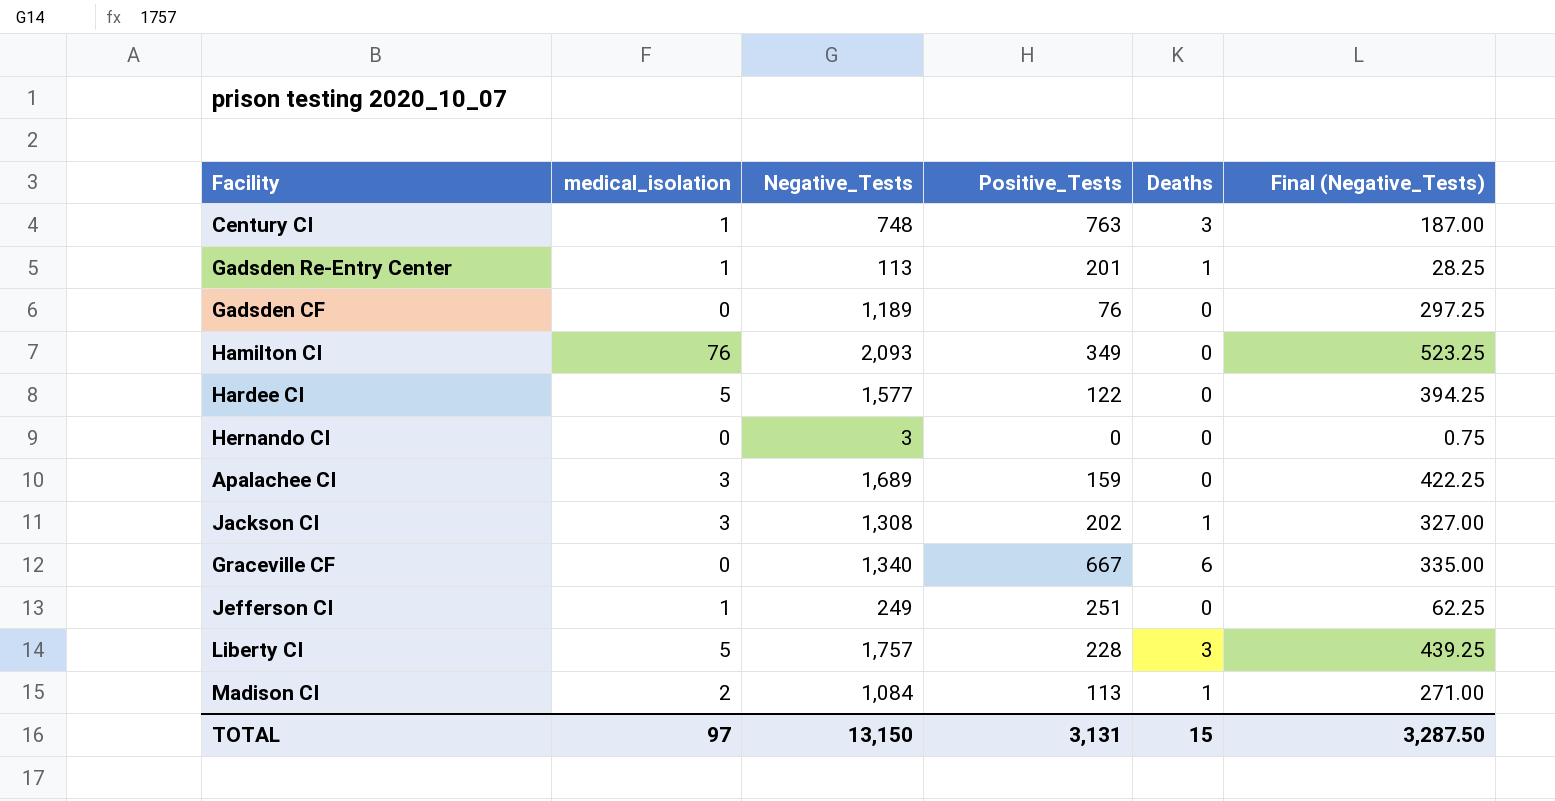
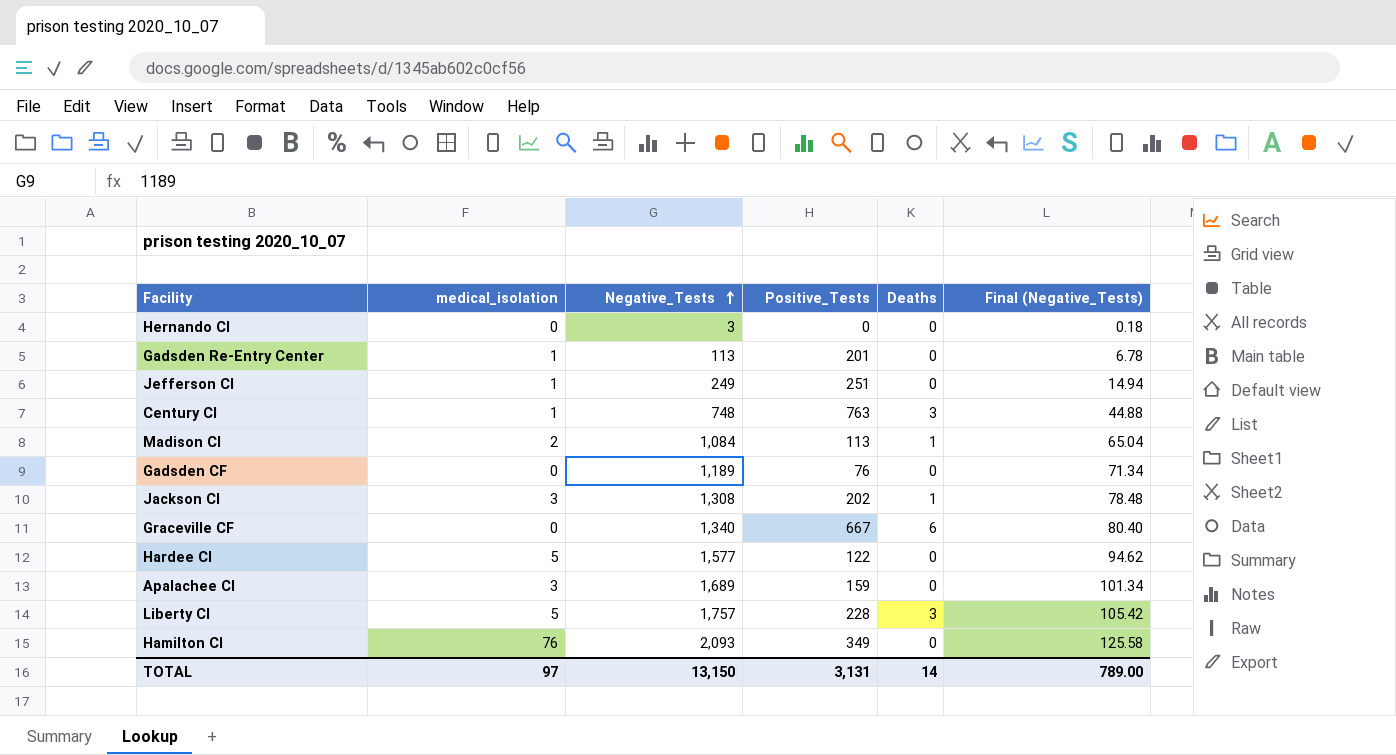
row order: none -> Negative_Tests ascending
column Final (Negative_Tests) | formula: [Negative_Tests] * 0.25 -> [Negative_Tests] * 0.06
Gadsden Re-Entry Center | Deaths: 1 -> 0
TOTAL | Deaths: 15 -> 14
TOTAL | Final (Negative_Tests): 3,287.50 -> 789.00

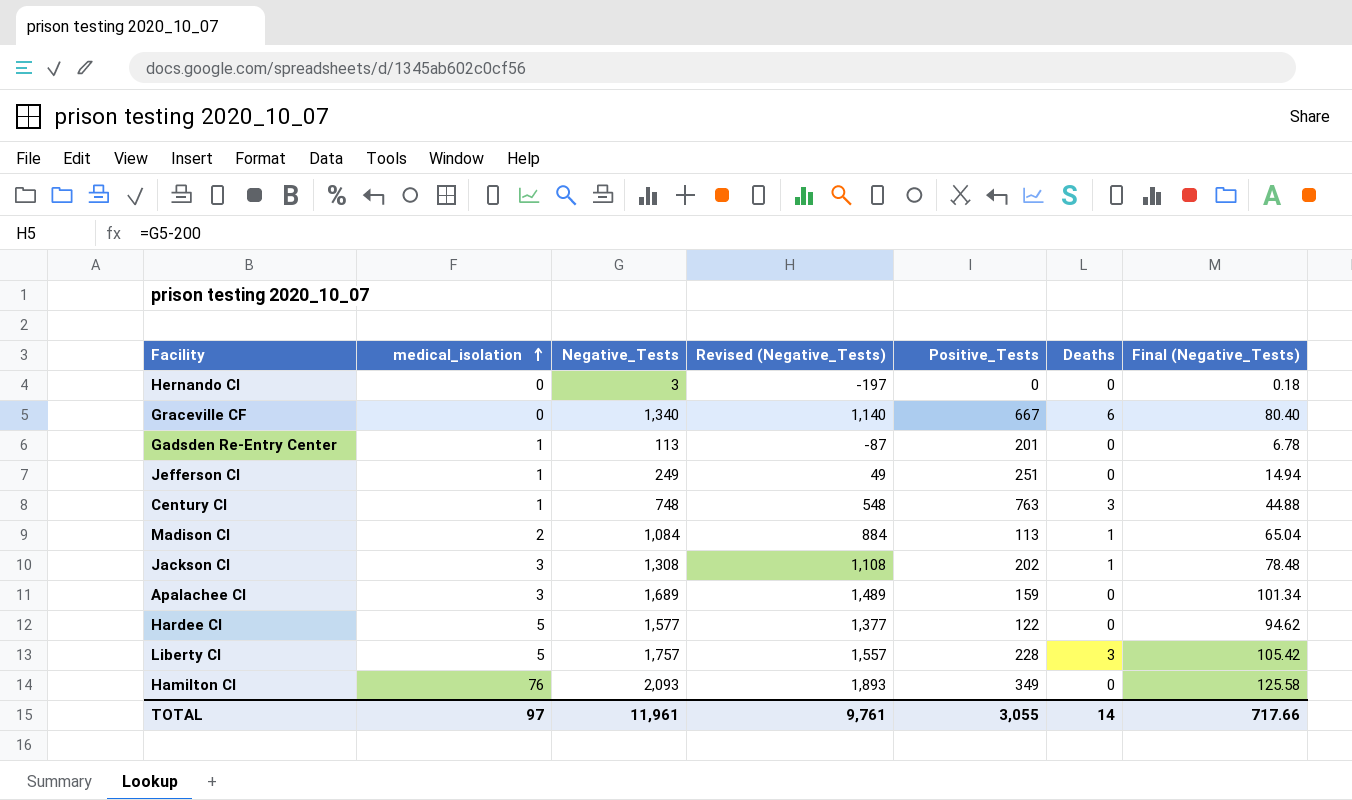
row order: Negative_Tests ascending -> medical_isolation ascending
column Revised (Negative_Tests) | formula: none -> [Negative_Tests] - 200
row Gadsden CF: 0 | 1,189 | 76 | 0 | 71.34 -> none
TOTAL | Negative_Tests: 13,150 -> 11,961
TOTAL | Positive_Tests: 3,131 -> 3,055
TOTAL | Final (Negative_Tests): 789.00 -> 717.66

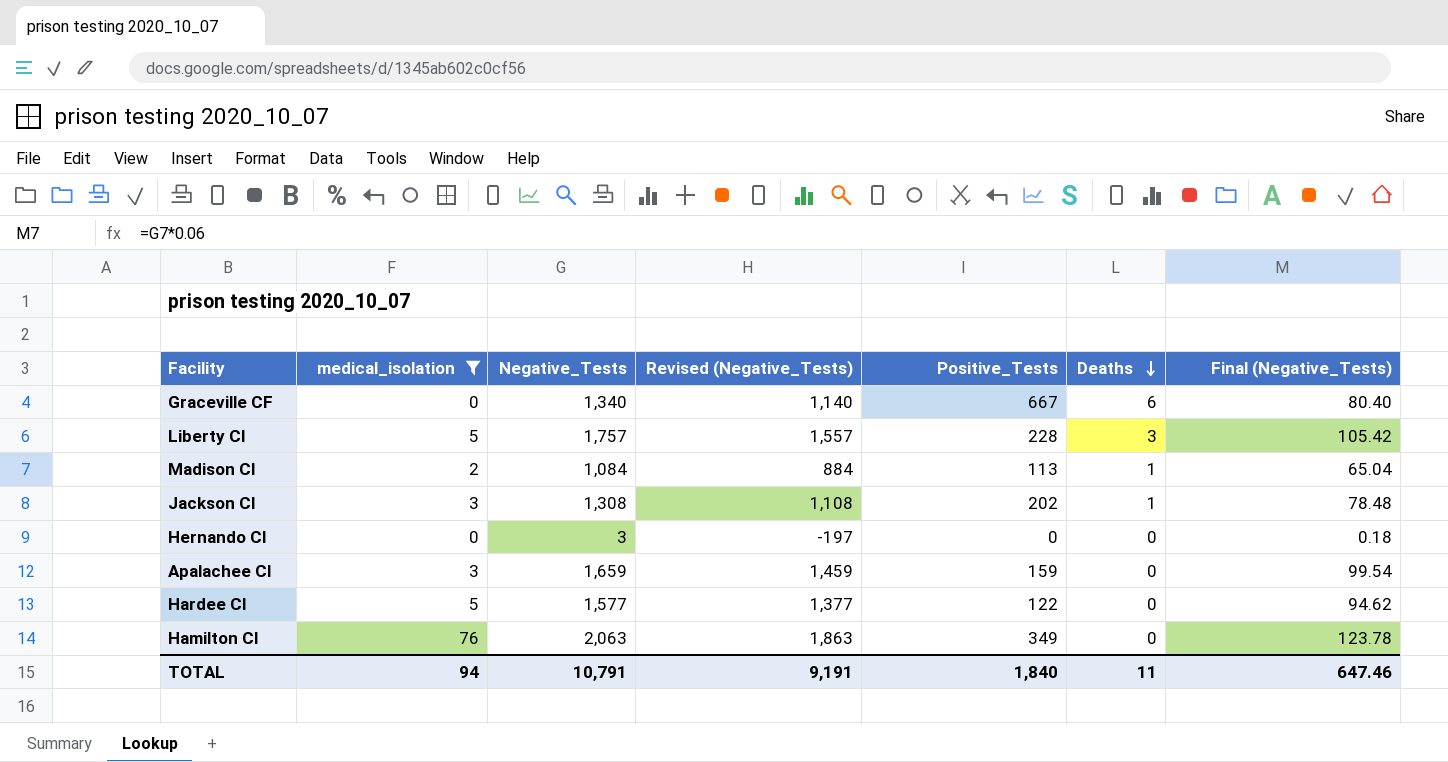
filter: none -> medical_isolation != 1
row order: medical_isolation ascending -> Deaths descending
Apalachee CI | Negative_Tests: 1,689 -> 1,659
Apalachee CI | Revised (Negative_Tests): 1,489 -> 1,459
Apalachee CI | Final (Negative_Tests): 101.34 -> 99.54
Hamilton CI | Negative_Tests: 2,093 -> 2,063
Hamilton CI | Revised (Negative_Tests): 1,893 -> 1,863
Hamilton CI | Final (Negative_Tests): 125.58 -> 123.78
TOTAL | medical_isolation: 97 -> 94
TOTAL | Negative_Tests: 11,961 -> 10,791
TOTAL | Revised (Negative_Tests): 9,761 -> 9,191
TOTAL | Positive_Tests: 3,055 -> 1,840
TOTAL | Deaths: 14 -> 11
TOTAL | Final (Negative_Tests): 717.66 -> 647.46

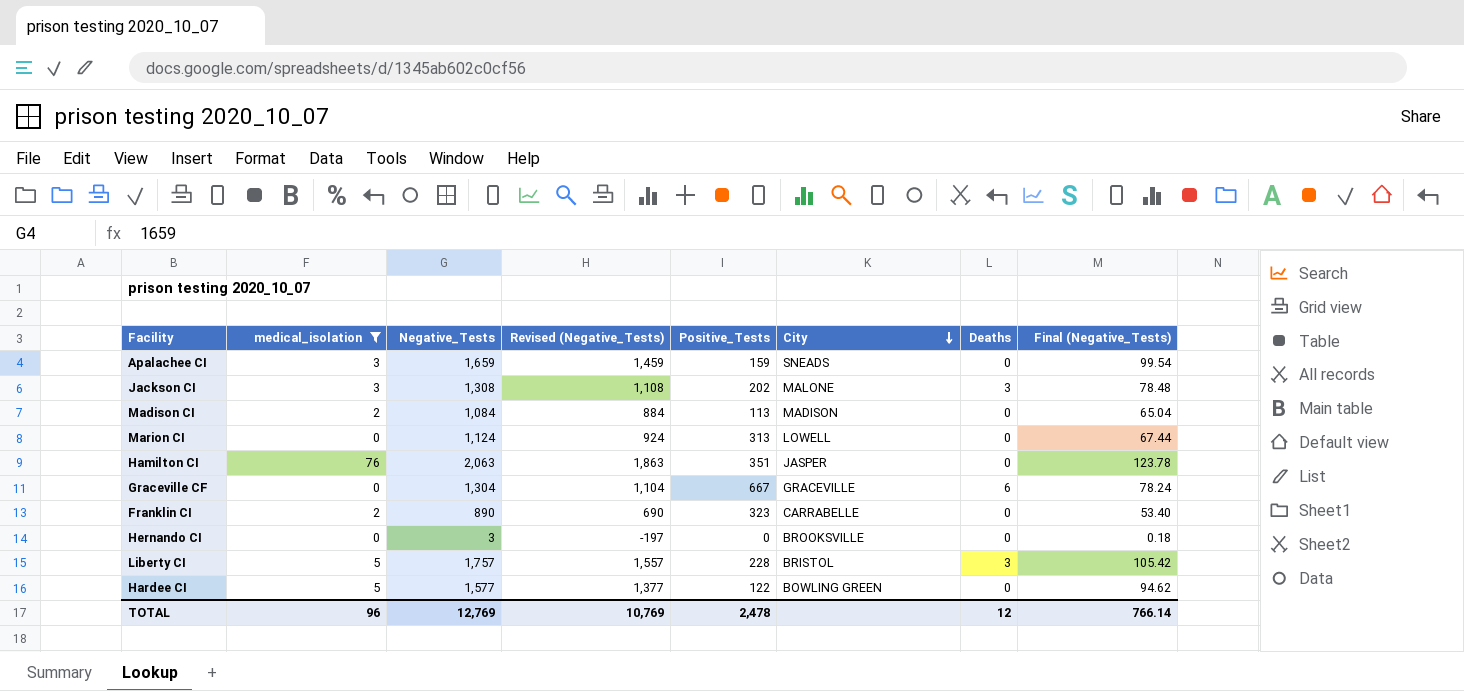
row order: Deaths descending -> City descending
column City | position: none -> 6
Jackson CI | Deaths: 1 -> 3
Madison CI | Deaths: 1 -> 0
row Marion CI: none -> 0 | 1,124 | 924 | 313 | LOWELL | 0 | 67.44
Hamilton CI | Positive_Tests: 349 -> 351
Graceville CF | Negative_Tests: 1,340 -> 1,304
Graceville CF | Revised (Negative_Tests): 1,140 -> 1,104
Graceville CF | Final (Negative_Tests): 80.40 -> 78.24
row Franklin CI: none -> 2 | 890 | 690 | 323 | CARRABELLE | 0 | 53.40
TOTAL | medical_isolation: 94 -> 96
TOTAL | Negative_Tests: 10,791 -> 12,769
TOTAL | Revised (Negative_Tests): 9,191 -> 10,769
TOTAL | Positive_Tests: 1,840 -> 2,478
TOTAL | Deaths: 11 -> 12
TOTAL | Final (Negative_Tests): 647.46 -> 766.14

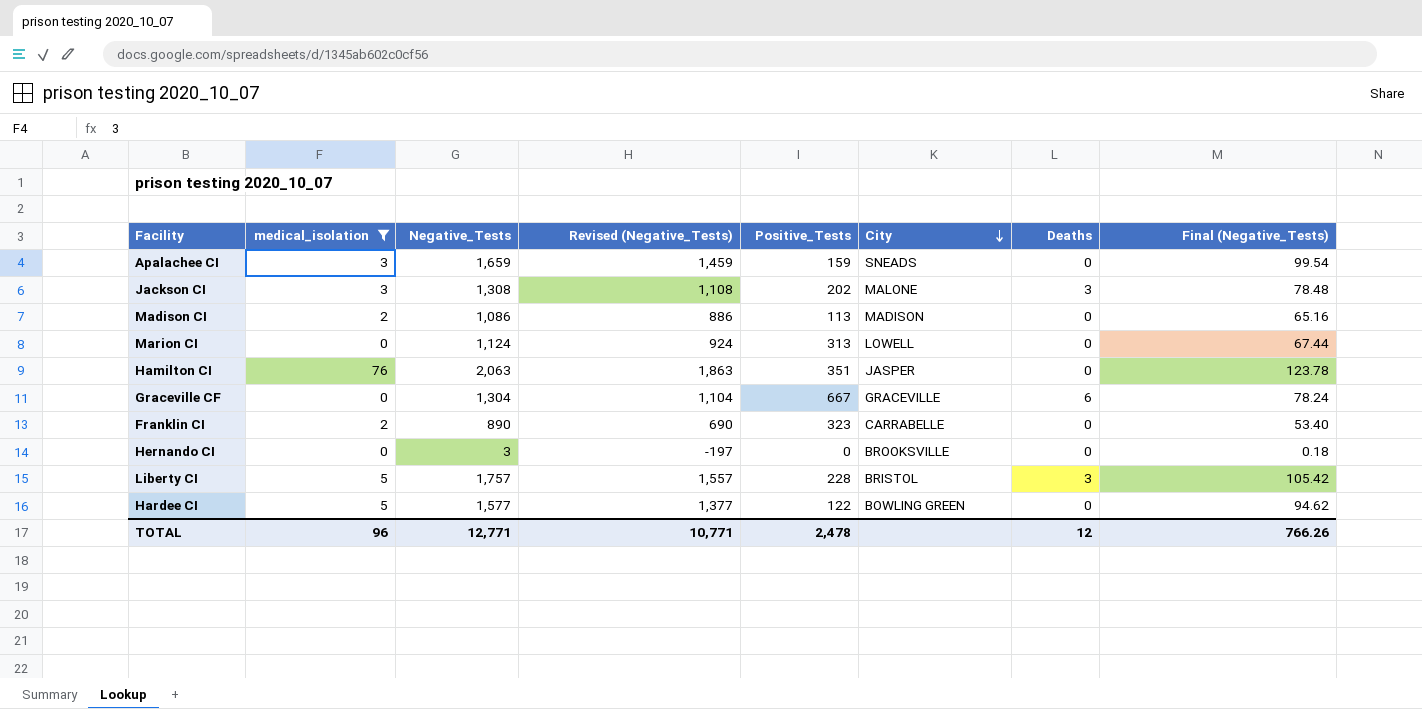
Madison CI | Negative_Tests: 1,084 -> 1,086
Madison CI | Revised (Negative_Tests): 884 -> 886
Madison CI | Final (Negative_Tests): 65.04 -> 65.16
TOTAL | Negative_Tests: 12,769 -> 12,771
TOTAL | Revised (Negative_Tests): 10,769 -> 10,771
TOTAL | Final (Negative_Tests): 766.14 -> 766.26

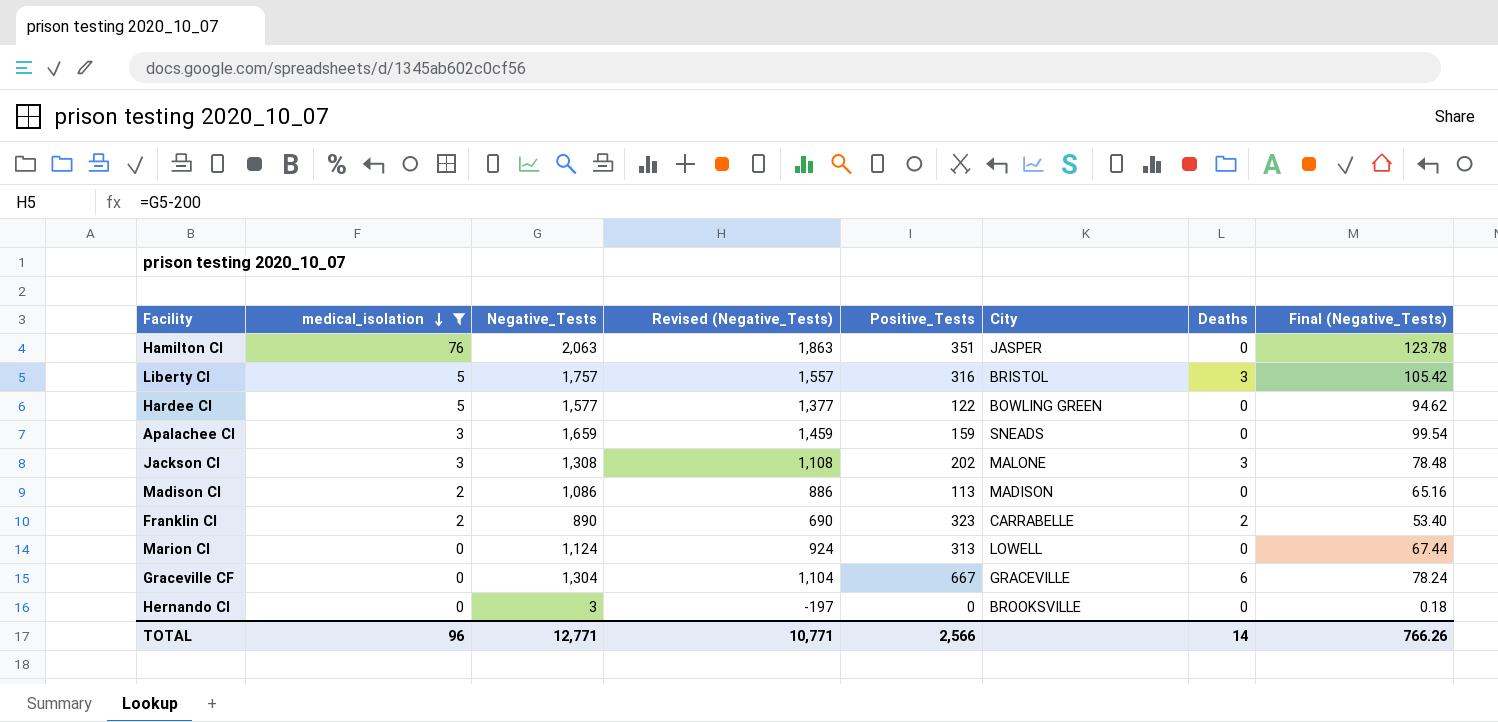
row order: City descending -> medical_isolation descending
Liberty CI | Positive_Tests: 228 -> 316
Franklin CI | Deaths: 0 -> 2
TOTAL | Positive_Tests: 2,478 -> 2,566
TOTAL | Deaths: 12 -> 14

